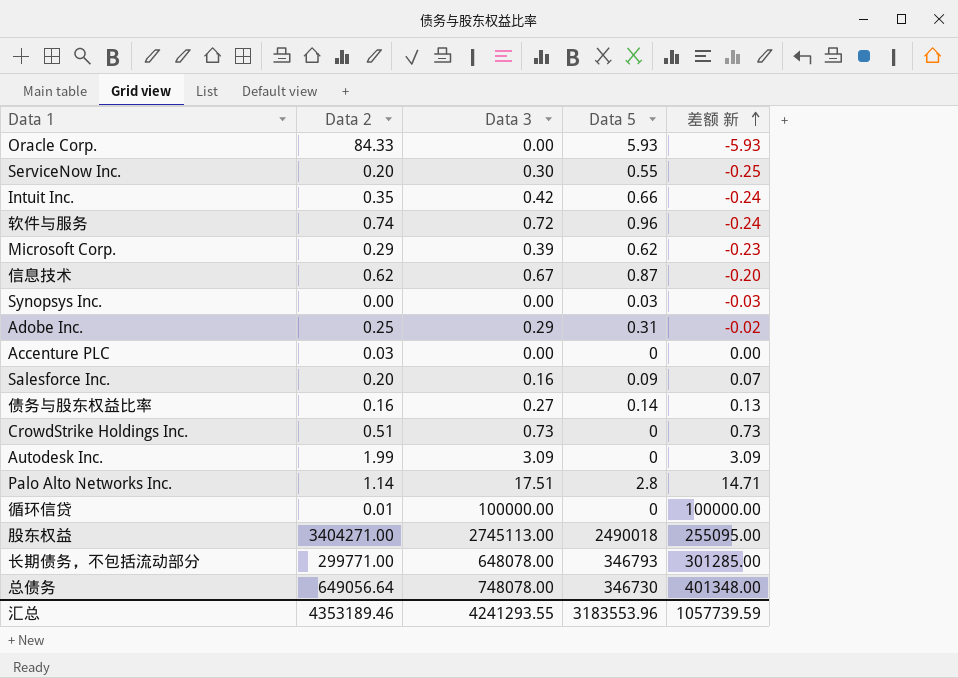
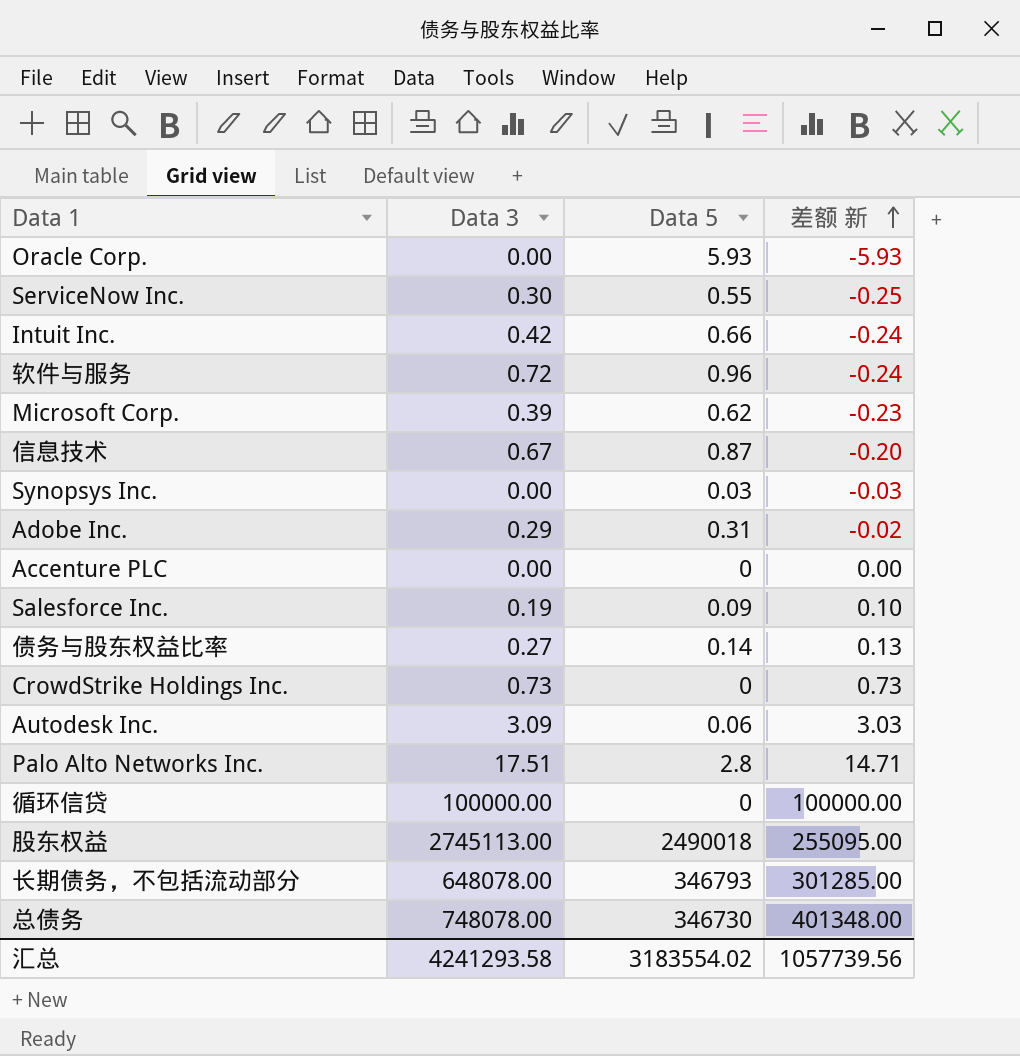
column Data 2 | position: 2 -> none
Salesforce Inc. | Data 3: 0.16 -> 0.19
Salesforce Inc. | 差额 新: 0.07 -> 0.10
Autodesk Inc. | Data 5: 0 -> 0.06
Autodesk Inc. | 差额 新: 3.09 -> 3.03
汇总 | Data 3: 4241293.55 -> 4241293.58
汇总 | Data 5: 3183553.96 -> 3183554.02
汇总 | 差额 新: 1057739.59 -> 1057739.56

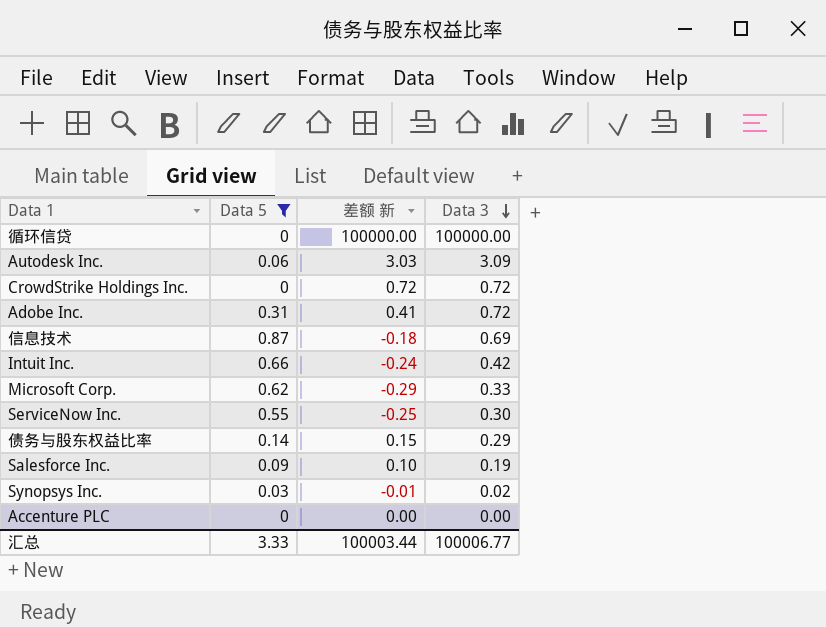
filter: none -> Data 5 <= 0.87
row order: 差额 新 ascending -> Data 3 descending
column Data 3 | position: 2 -> 4
CrowdStrike Holdings Inc. | 差额 新: 0.73 -> 0.72
CrowdStrike Holdings Inc. | Data 3: 0.73 -> 0.72
Adobe Inc. | 差额 新: -0.02 -> 0.41
Adobe Inc. | Data 3: 0.29 -> 0.72
信息技术 | 差额 新: -0.20 -> -0.18
信息技术 | Data 3: 0.67 -> 0.69
Microsoft Corp. | 差额 新: -0.23 -> -0.29
Microsoft Corp. | Data 3: 0.39 -> 0.33
债务与股东权益比率 | 差额 新: 0.13 -> 0.15
债务与股东权益比率 | Data 3: 0.27 -> 0.29
Synopsys Inc. | 差额 新: -0.03 -> -0.01
Synopsys Inc. | Data 3: 0.00 -> 0.02
汇总 | Data 5: 3183554.02 -> 3.33
汇总 | 差额 新: 1057739.56 -> 100003.44
汇总 | Data 3: 4241293.58 -> 100006.77

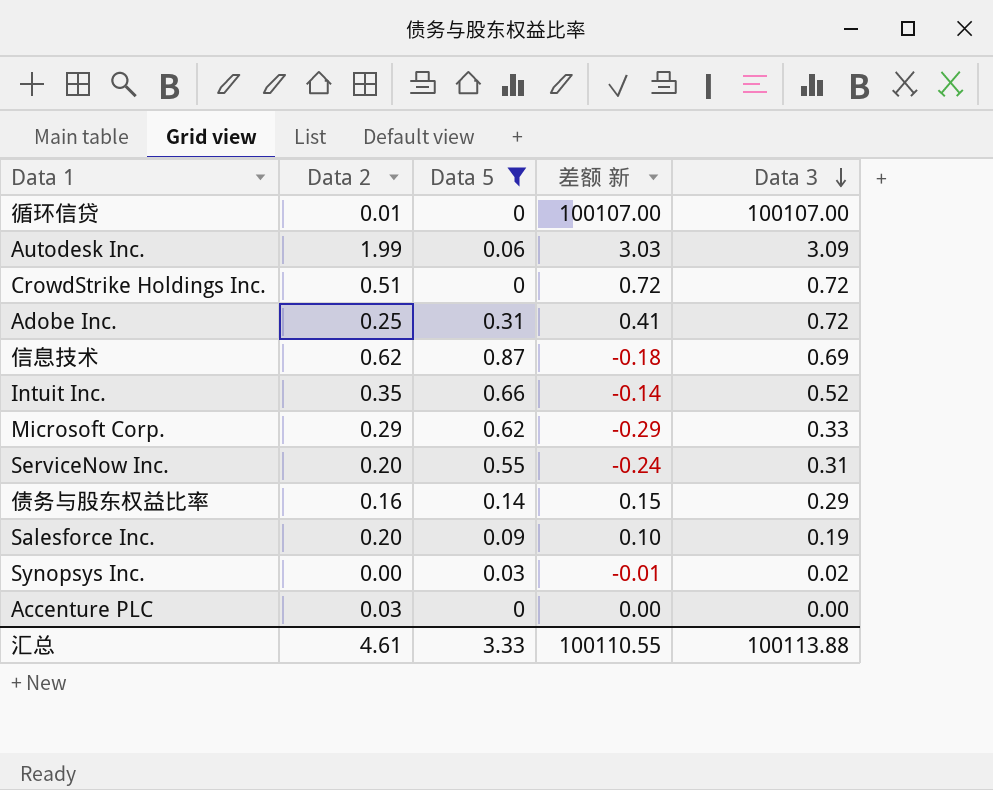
column Data 2 | position: none -> 2
循环信贷 | 差额 新: 100000.00 -> 100107.00
循环信贷 | Data 3: 100000.00 -> 100107.00
Intuit Inc. | 差额 新: -0.24 -> -0.14
Intuit Inc. | Data 3: 0.42 -> 0.52
ServiceNow Inc. | 差额 新: -0.25 -> -0.24
ServiceNow Inc. | Data 3: 0.30 -> 0.31
汇总 | 差额 新: 100003.44 -> 100110.55
汇总 | Data 3: 100006.77 -> 100113.88

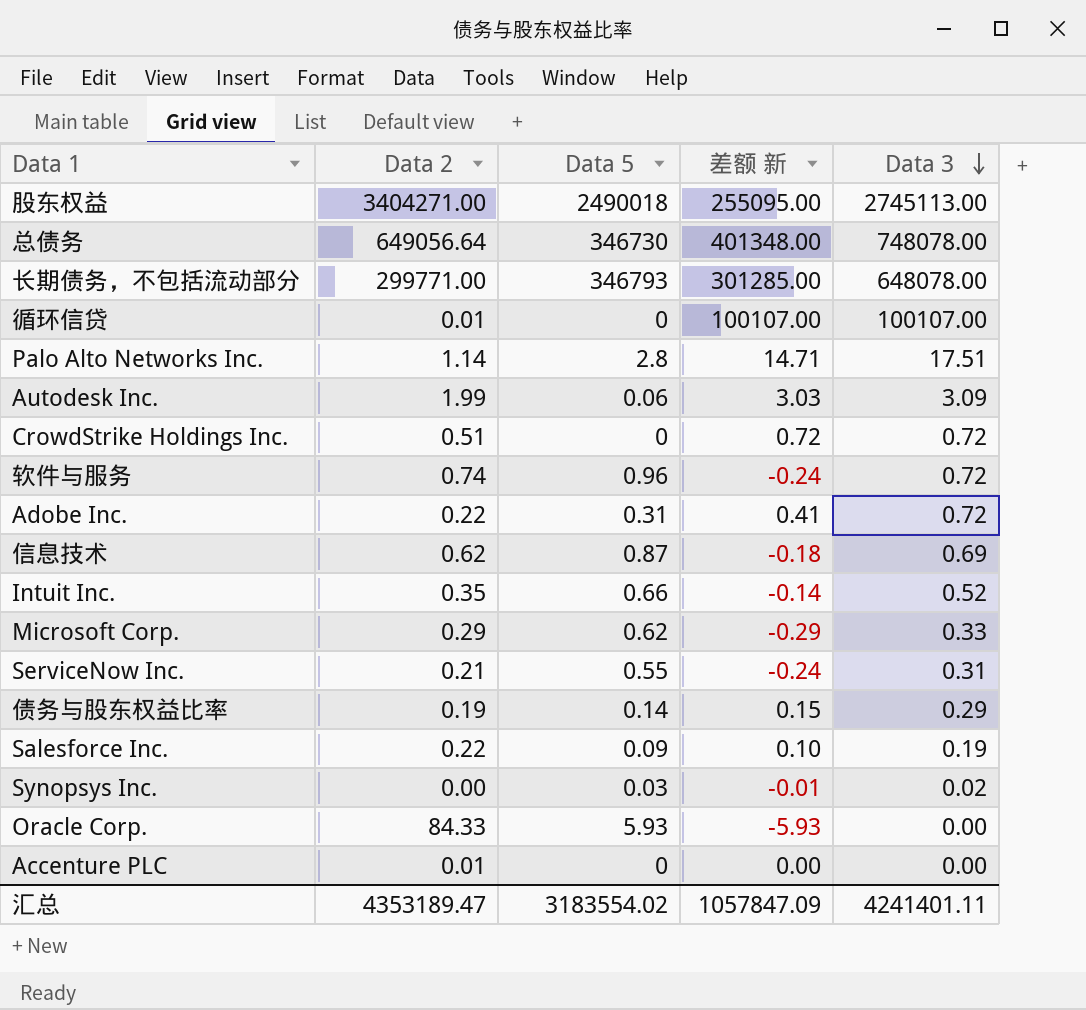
filter: Data 5 <= 0.87 -> none
Adobe Inc. | Data 2: 0.25 -> 0.22
ServiceNow Inc. | Data 2: 0.20 -> 0.21
债务与股东权益比率 | Data 2: 0.16 -> 0.19
Salesforce Inc. | Data 2: 0.20 -> 0.22
Accenture PLC | Data 2: 0.03 -> 0.01
汇总 | Data 2: 4.61 -> 4353189.47
汇总 | Data 5: 3.33 -> 3183554.02
汇总 | 差额 新: 100110.55 -> 1057847.09
汇总 | Data 3: 100113.88 -> 4241401.11

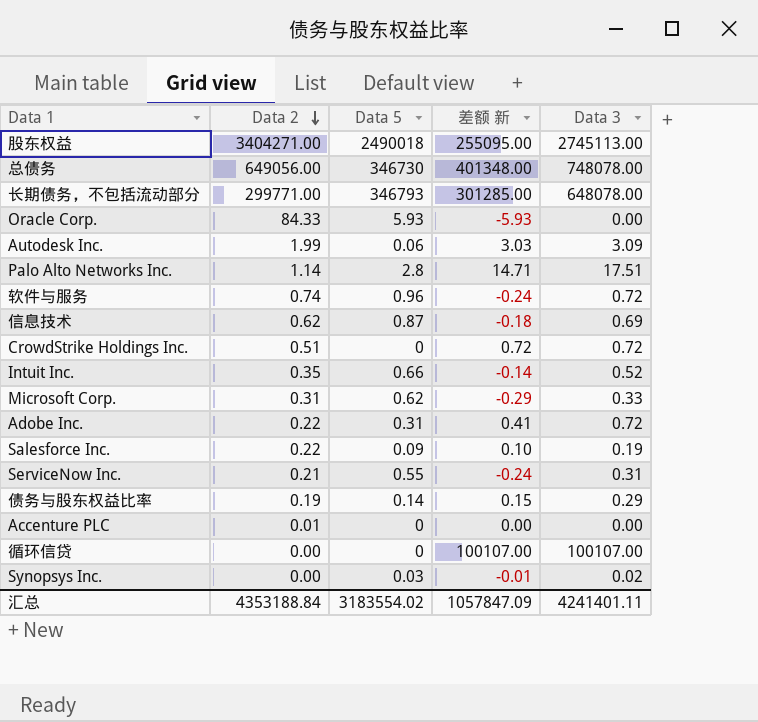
row order: Data 3 descending -> Data 2 descending
总债务 | Data 2: 649056.64 -> 649056.00
Microsoft Corp. | Data 2: 0.29 -> 0.31
循环信贷 | Data 2: 0.01 -> 0.00
汇总 | Data 2: 4353189.47 -> 4353188.84

